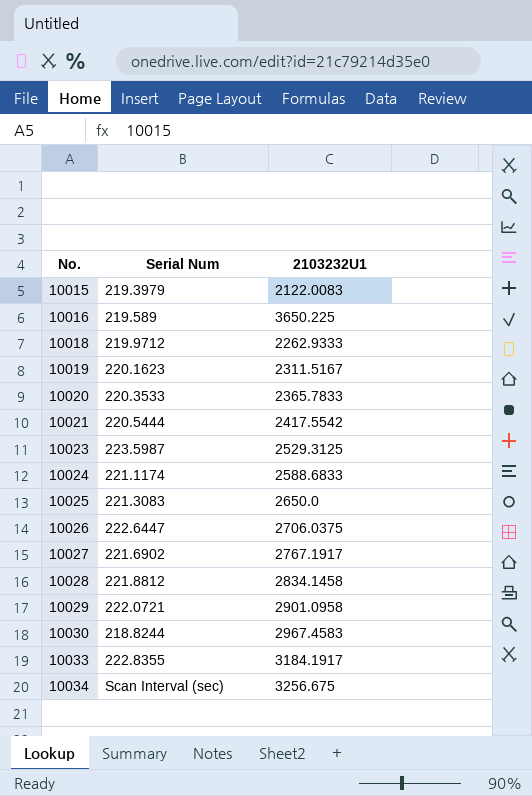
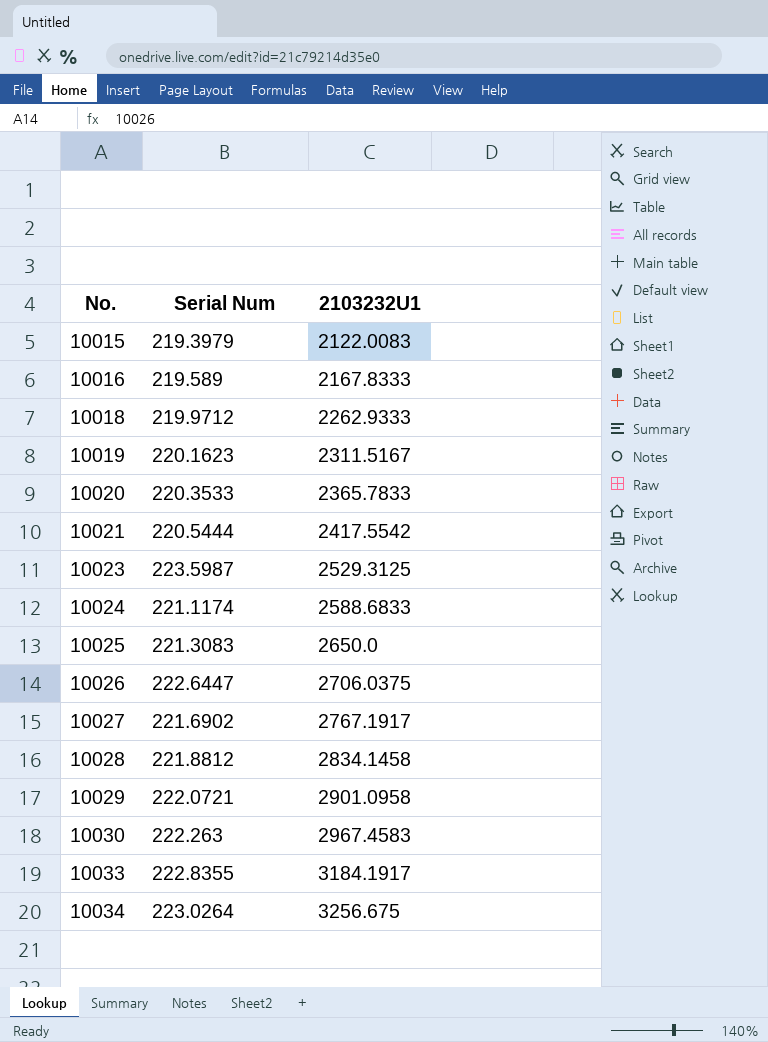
10016 | 2103232U1: 3650.225 -> 2167.8333
10030 | Serial Num: 218.8244 -> 222.263
10034 | Serial Num: Scan Interval (sec) -> 223.0264

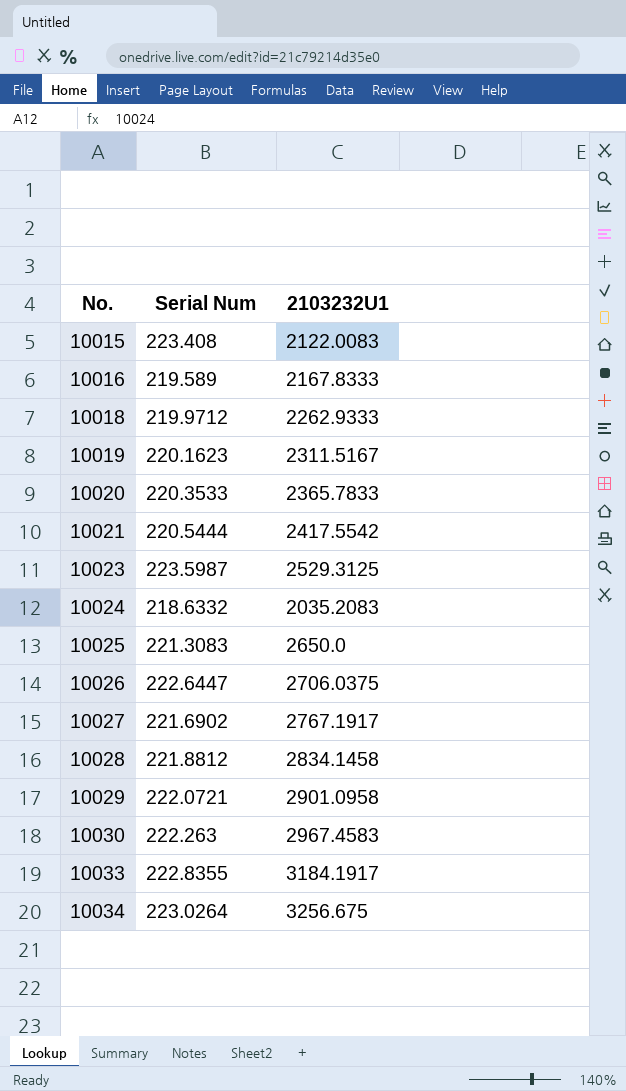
10015 | Serial Num: 219.3979 -> 223.408
10024 | Serial Num: 221.1174 -> 218.6332
10024 | 2103232U1: 2588.6833 -> 2035.2083

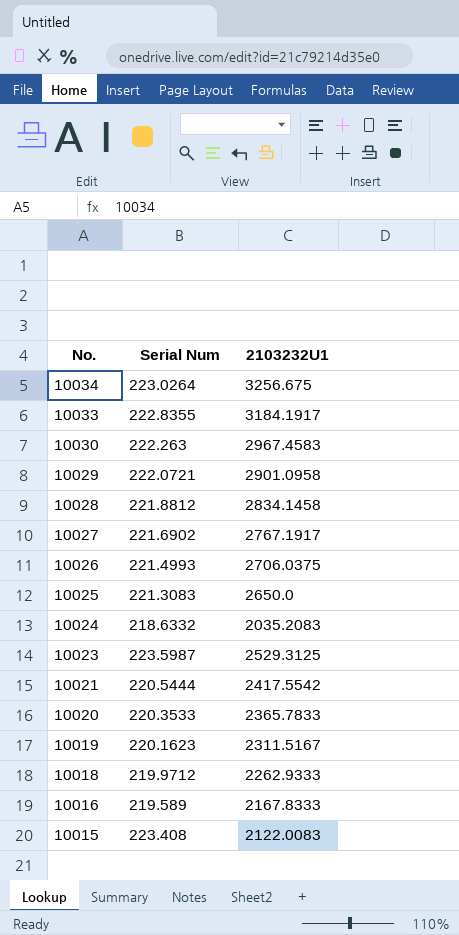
row order: No. ascending -> No. descending
10026 | Serial Num: 222.6447 -> 221.4993

